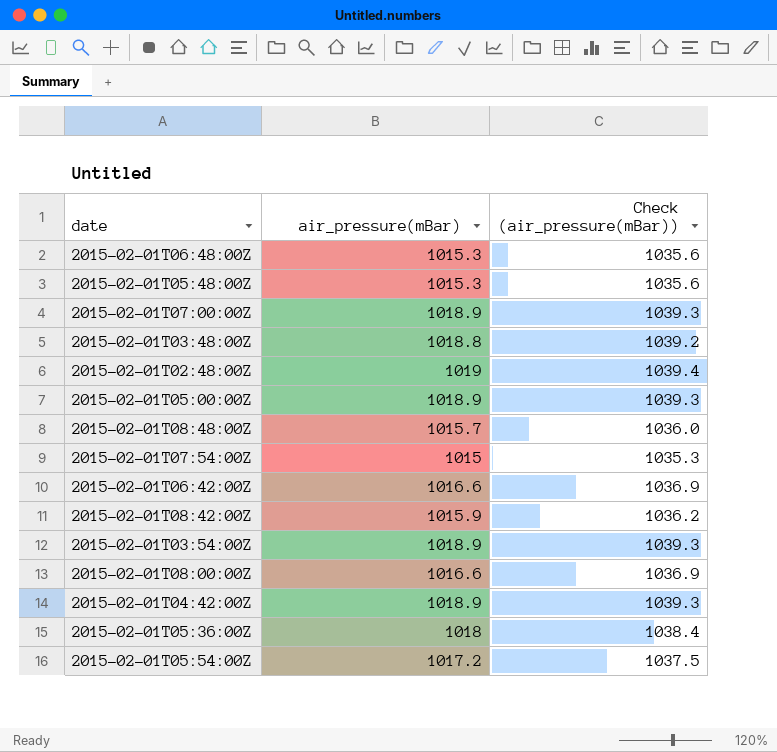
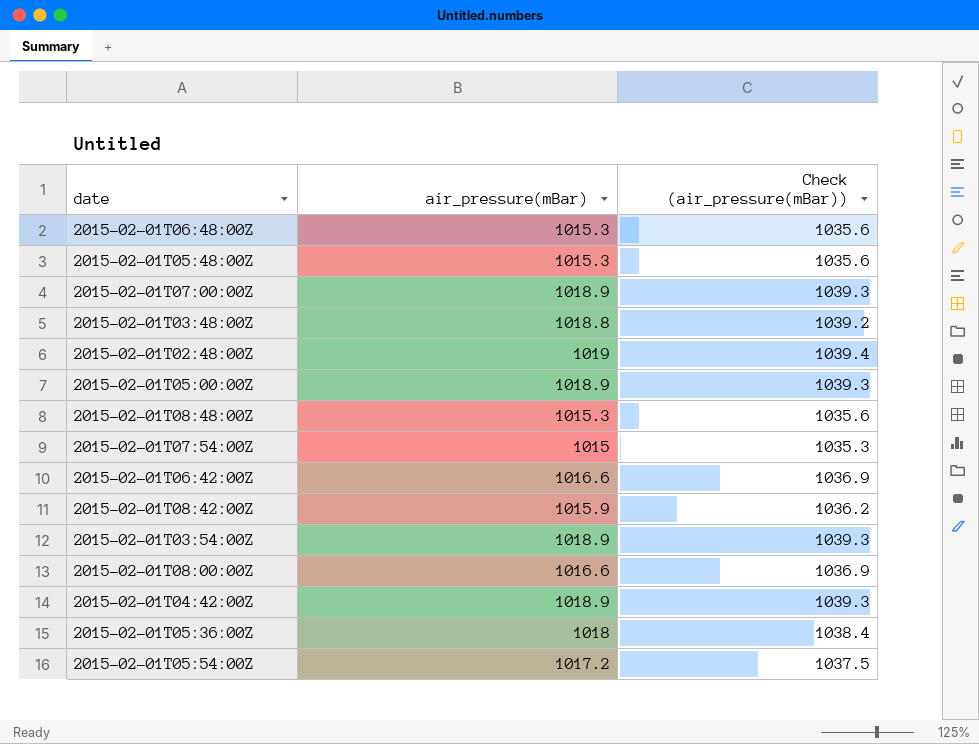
2015-02-01T08:48:00Z | air_pressure(mBar): 1015.7 -> 1015.3
2015-02-01T08:48:00Z | Check (air_pressure(mBar)): 1036.0 -> 1035.6

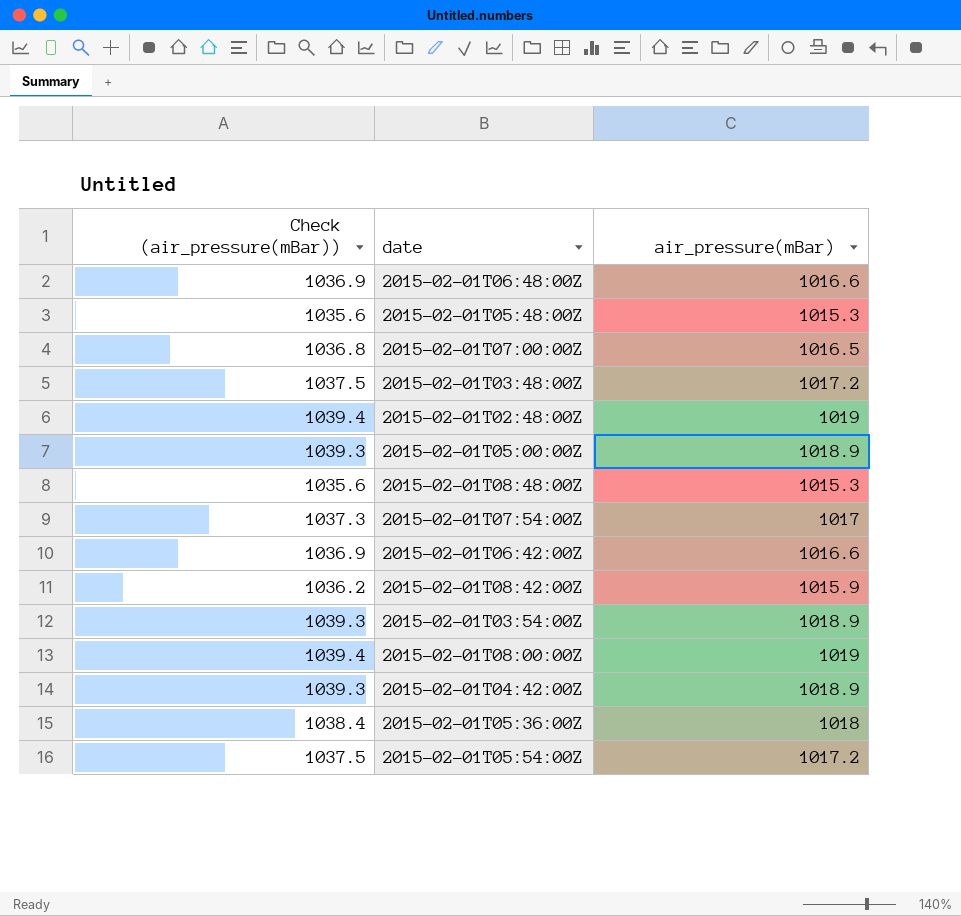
column Check (air_pressure(mBar)) | position: 3 -> 1
2015-02-01T06:48:00Z | Check (air_pressure(mBar)): 1035.6 -> 1036.9
2015-02-01T06:48:00Z | air_pressure(mBar): 1015.3 -> 1016.6
2015-02-01T07:00:00Z | Check (air_pressure(mBar)): 1039.3 -> 1036.8
2015-02-01T07:00:00Z | air_pressure(mBar): 1018.9 -> 1016.5
2015-02-01T03:48:00Z | Check (air_pressure(mBar)): 1039.2 -> 1037.5
2015-02-01T03:48:00Z | air_pressure(mBar): 1018.8 -> 1017.2
2015-02-01T07:54:00Z | Check (air_pressure(mBar)): 1035.3 -> 1037.3
2015-02-01T07:54:00Z | air_pressure(mBar): 1015 -> 1017
2015-02-01T08:00:00Z | Check (air_pressure(mBar)): 1036.9 -> 1039.4
2015-02-01T08:00:00Z | air_pressure(mBar): 1016.6 -> 1019

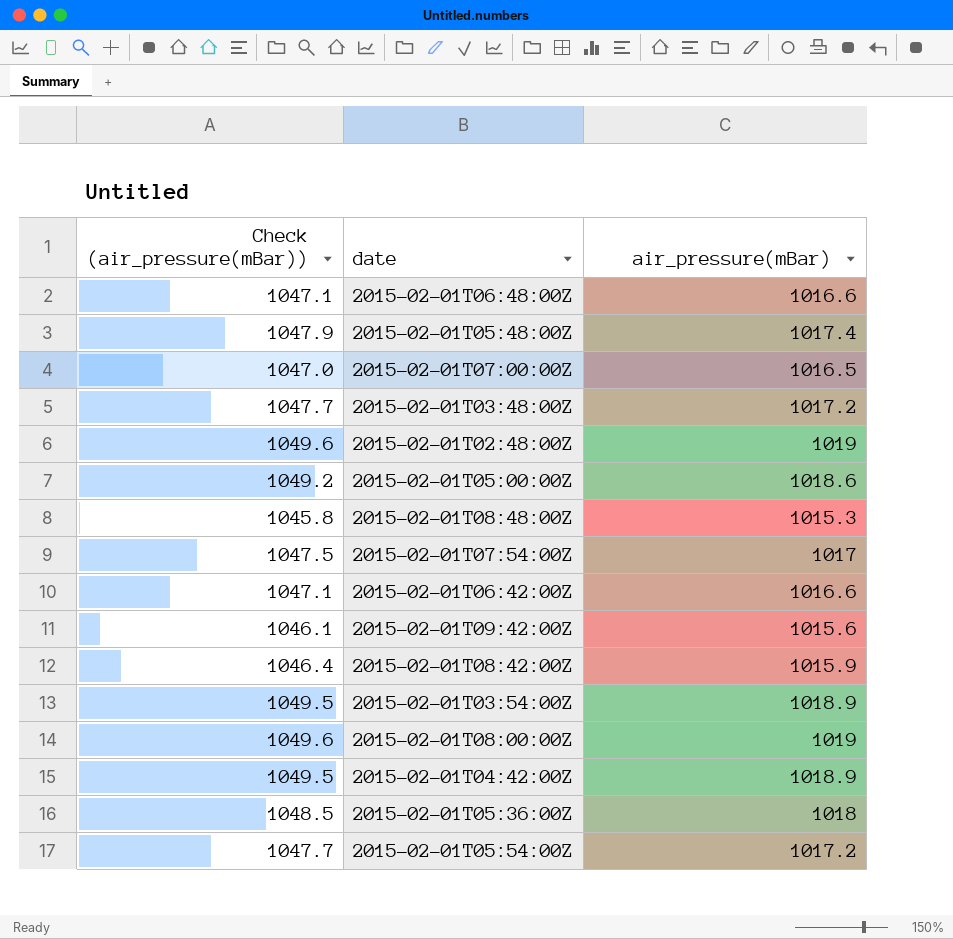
column Check (air_pressure(mBar)) | formula: [air_pressure(mBar)] * 1.02 -> [air_pressure(mBar)] * 1.03
2015-02-01T05:48:00Z | air_pressure(mBar): 1015.3 -> 1017.4
2015-02-01T05:00:00Z | air_pressure(mBar): 1018.9 -> 1018.6
row 2015-02-01T09:42:00Z: none -> 1046.1 | 1015.6

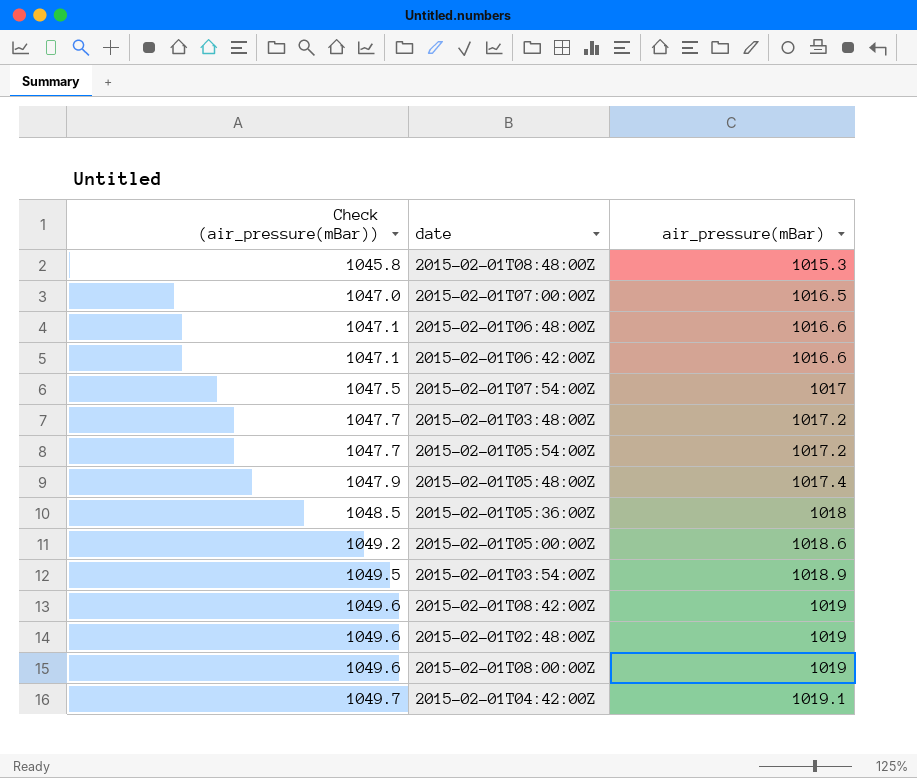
row order: none -> Check (air_pressure(mBar)) ascending
row 2015-02-01T09:42:00Z: 1046.1 | 1015.6 -> none
2015-02-01T08:42:00Z | Check (air_pressure(mBar)): 1046.4 -> 1049.6
2015-02-01T08:42:00Z | air_pressure(mBar): 1015.9 -> 1019
2015-02-01T04:42:00Z | Check (air_pressure(mBar)): 1049.5 -> 1049.7
2015-02-01T04:42:00Z | air_pressure(mBar): 1018.9 -> 1019.1

